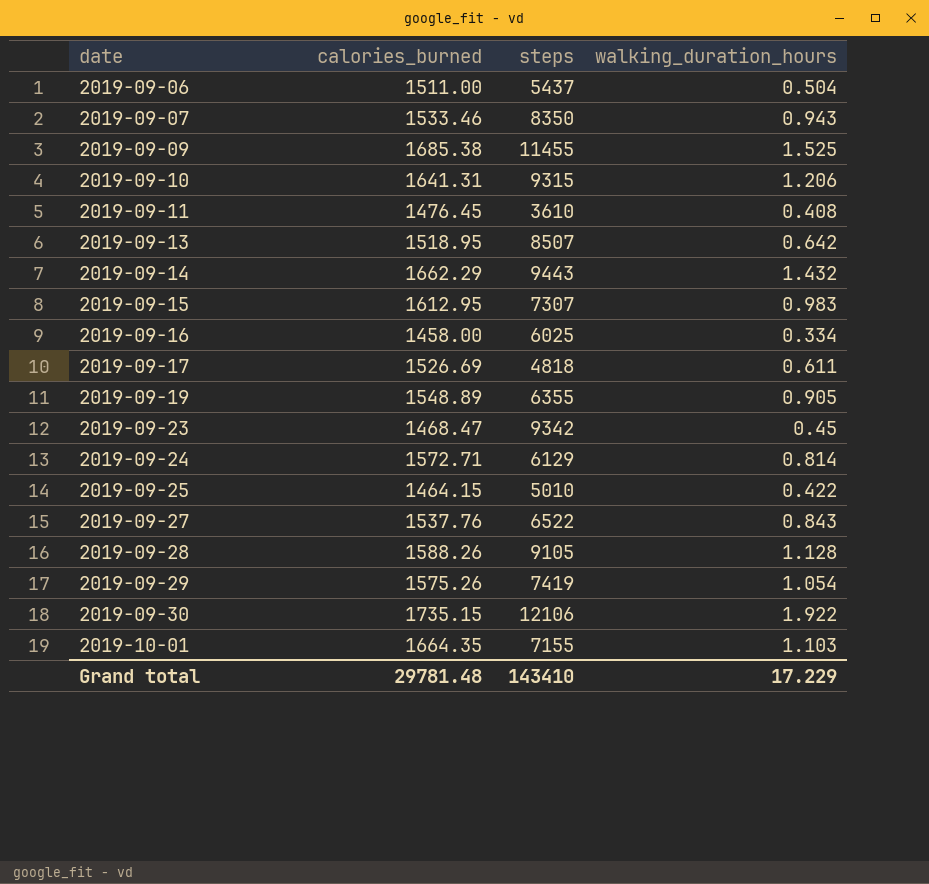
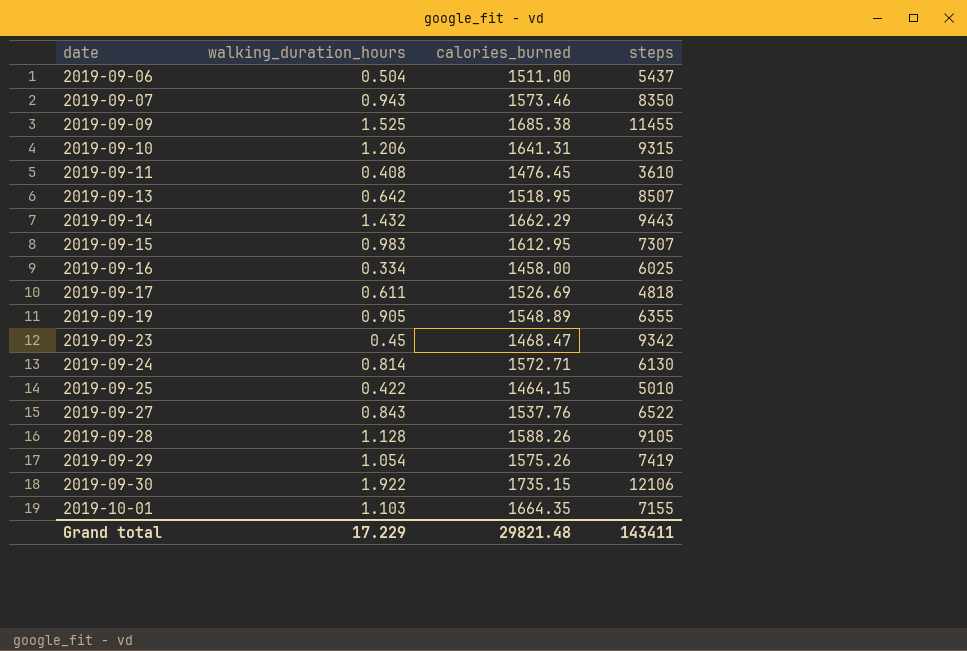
column walking_duration_hours | position: 4 -> 2
2019-09-07 | calories_burned: 1533.46 -> 1573.46
2019-09-24 | steps: 6129 -> 6130
Grand total | calories_burned: 29781.48 -> 29821.48
Grand total | steps: 143410 -> 143411

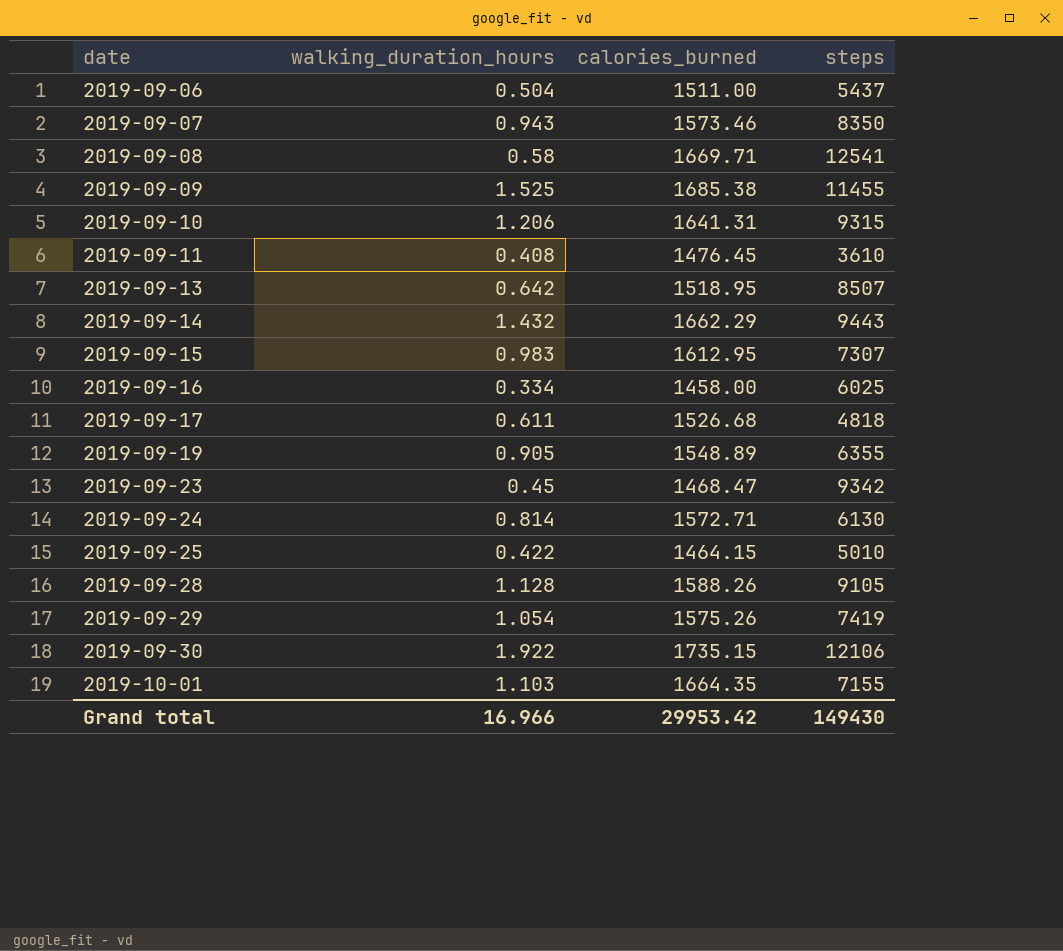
row 2019-09-27: 0.843 | 1537.76 | 6522 -> none
row 2019-09-08: none -> 0.58 | 1669.71 | 12541
2019-09-17 | calories_burned: 1526.69 -> 1526.68
Grand total | walking_duration_hours: 17.229 -> 16.966
Grand total | calories_burned: 29821.48 -> 29953.42
Grand total | steps: 143411 -> 149430

